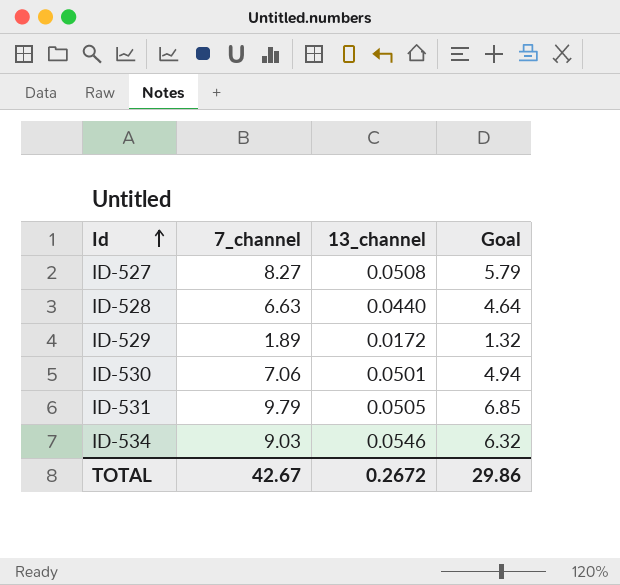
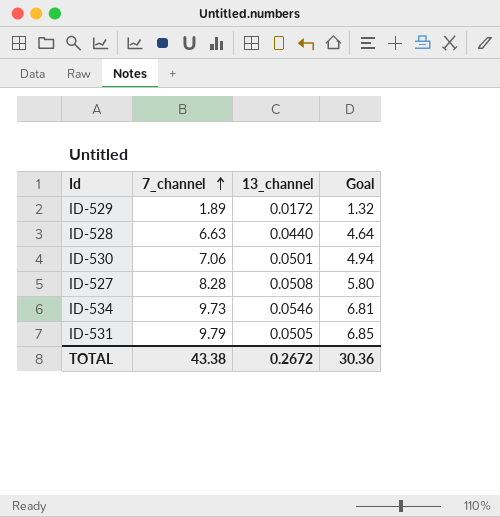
row order: Id ascending -> 7_channel ascending
ID-527 | 7_channel: 8.27 -> 8.28
ID-527 | Goal: 5.79 -> 5.80
ID-534 | 7_channel: 9.03 -> 9.73
ID-534 | Goal: 6.32 -> 6.81
TOTAL | 7_channel: 42.67 -> 43.38
TOTAL | Goal: 29.86 -> 30.36

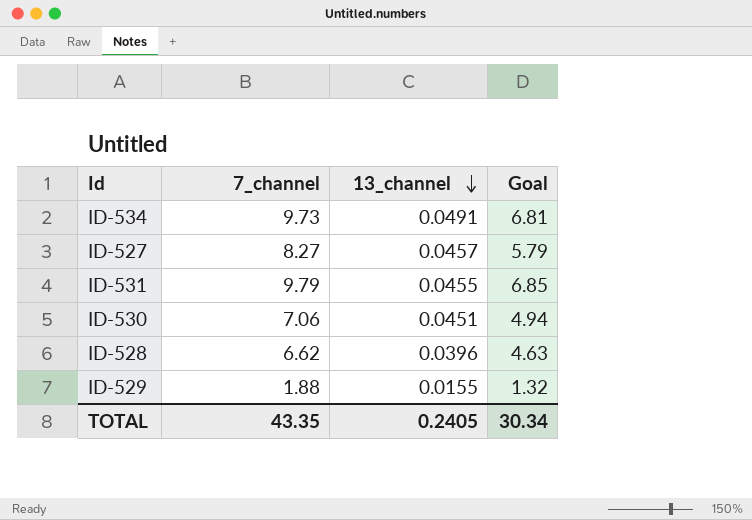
row order: 7_channel ascending -> 13_channel descending
ID-534 | 13_channel: 0.0546 -> 0.0491
ID-527 | 7_channel: 8.28 -> 8.27
ID-527 | 13_channel: 0.0508 -> 0.0457
ID-527 | Goal: 5.80 -> 5.79
ID-531 | 13_channel: 0.0505 -> 0.0455
ID-530 | 13_channel: 0.0501 -> 0.0451
ID-528 | 7_channel: 6.63 -> 6.62
ID-528 | 13_channel: 0.0440 -> 0.0396
ID-528 | Goal: 4.64 -> 4.63
ID-529 | 7_channel: 1.89 -> 1.88
ID-529 | 13_channel: 0.0172 -> 0.0155
TOTAL | 7_channel: 43.38 -> 43.35
TOTAL | 13_channel: 0.2672 -> 0.2405
TOTAL | Goal: 30.36 -> 30.34

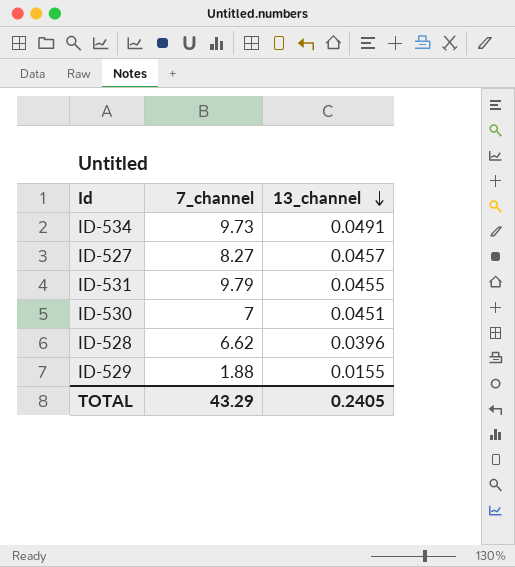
column Goal | formula: [7_channel] * 0.7 -> none
ID-530 | 7_channel: 7.06 -> 7
TOTAL | 7_channel: 43.35 -> 43.29

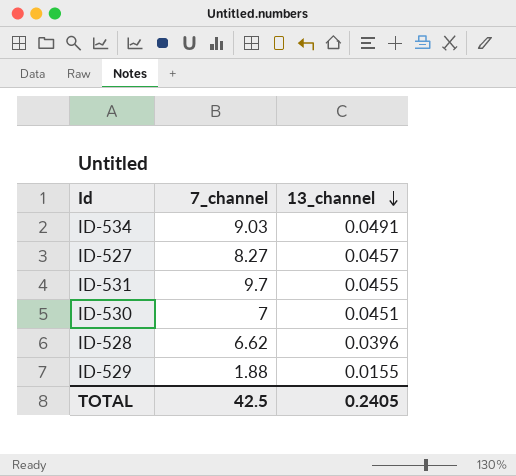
ID-534 | 7_channel: 9.73 -> 9.03
ID-531 | 7_channel: 9.79 -> 9.7
TOTAL | 7_channel: 43.29 -> 42.5

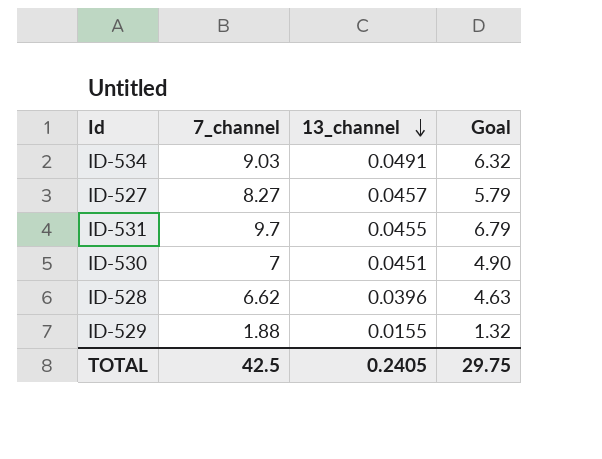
column Goal | formula: none -> [7_channel] * 0.7

